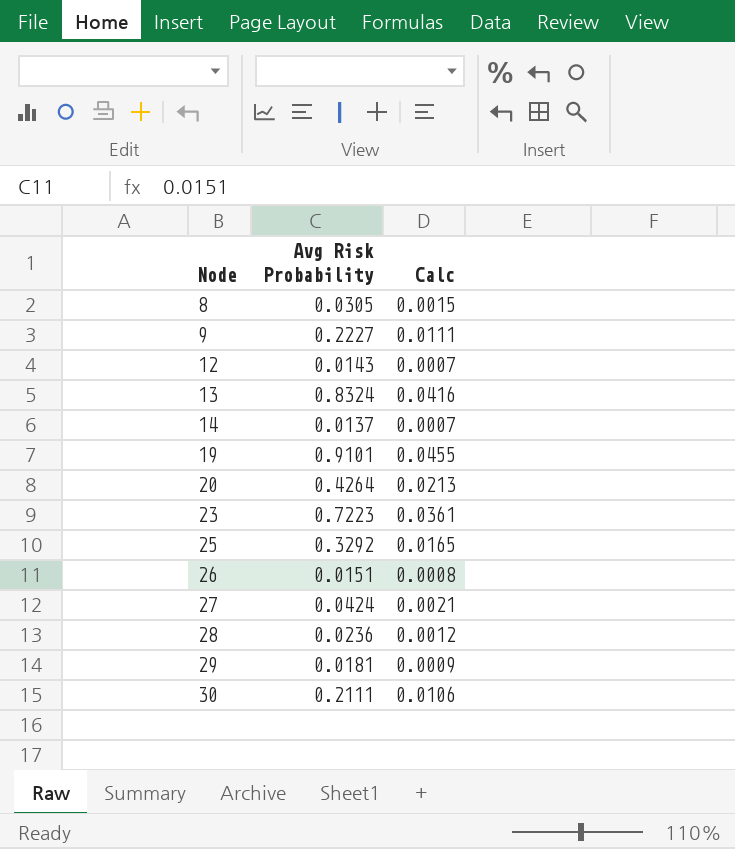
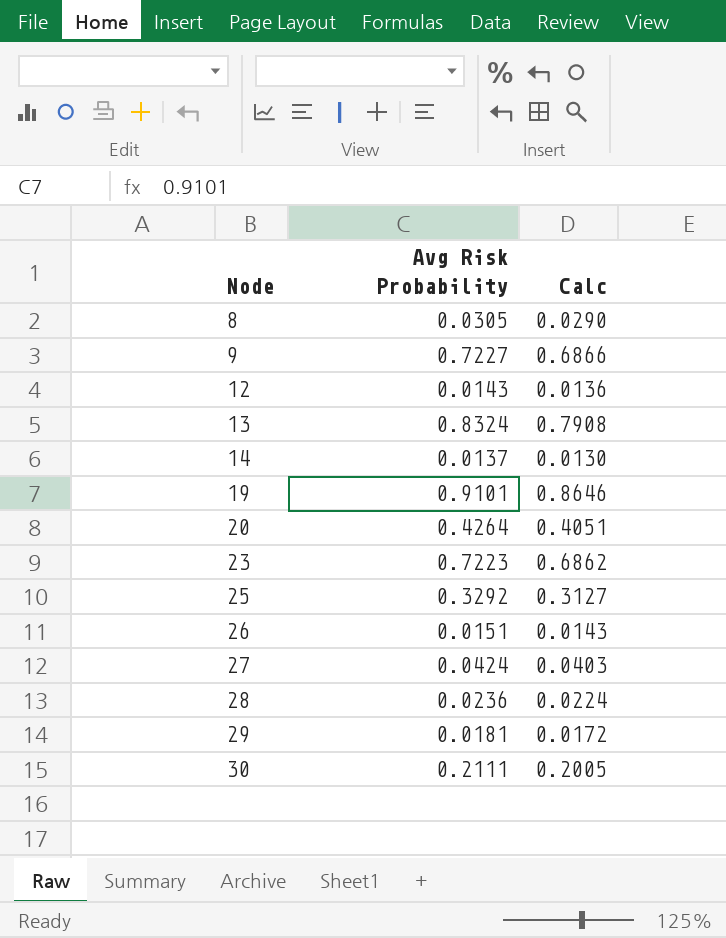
column Calc | formula: [Avg Risk Probability] * 0.05 -> [Avg Risk Probability] * 0.95
9 | Avg Risk Probability: 0.2227 -> 0.7227

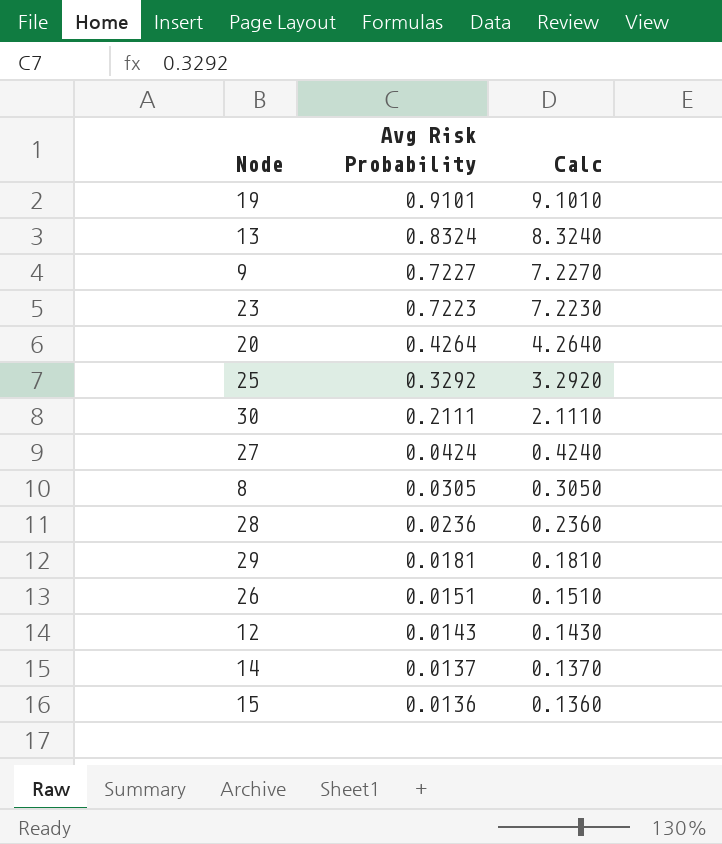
row order: Node ascending -> Avg Risk Probability descending
column Calc | formula: [Avg Risk Probability] * 0.95 -> [Avg Risk Probability] * 10
row 15: none -> 0.0136 | 0.1360

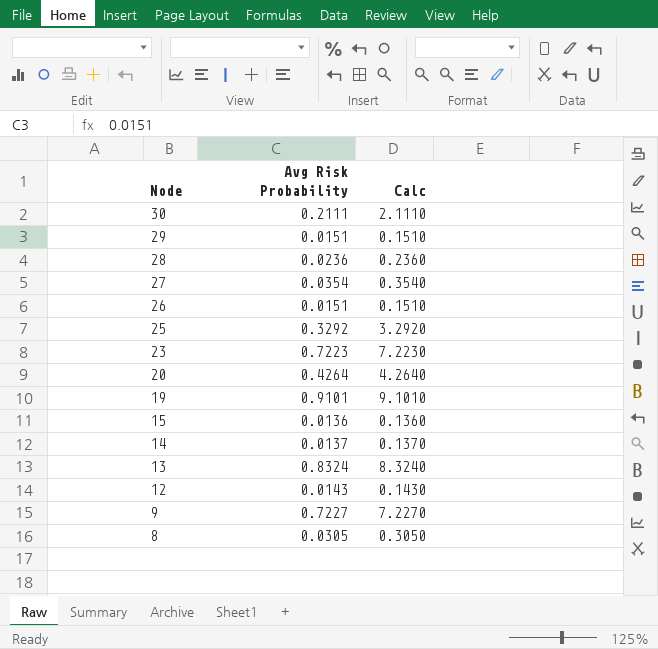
row order: Avg Risk Probability descending -> Node descending
29 | Avg Risk Probability: 0.0181 -> 0.0151
29 | Calc: 0.1810 -> 0.1510
27 | Avg Risk Probability: 0.0424 -> 0.0354
27 | Calc: 0.4240 -> 0.3540

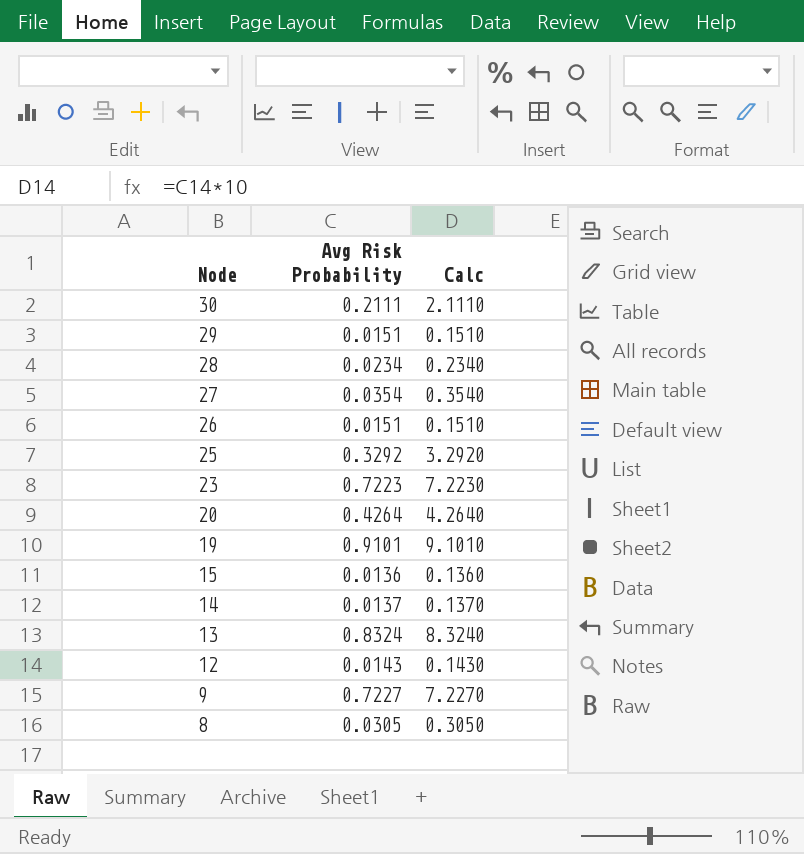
28 | Avg Risk Probability: 0.0236 -> 0.0234
28 | Calc: 0.2360 -> 0.2340

